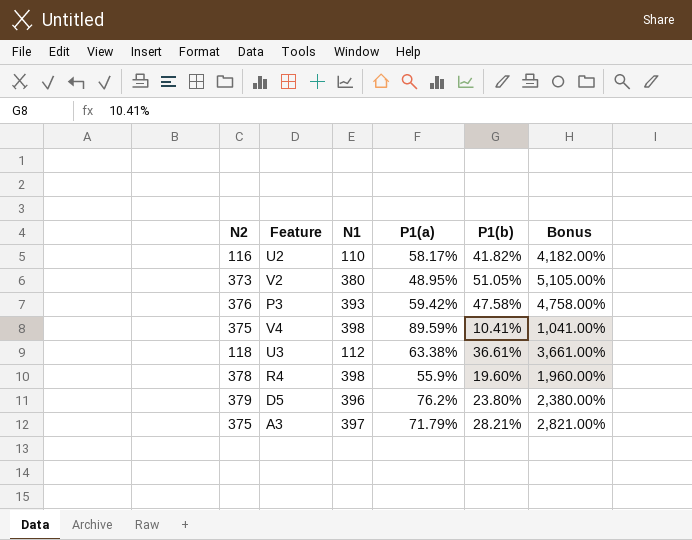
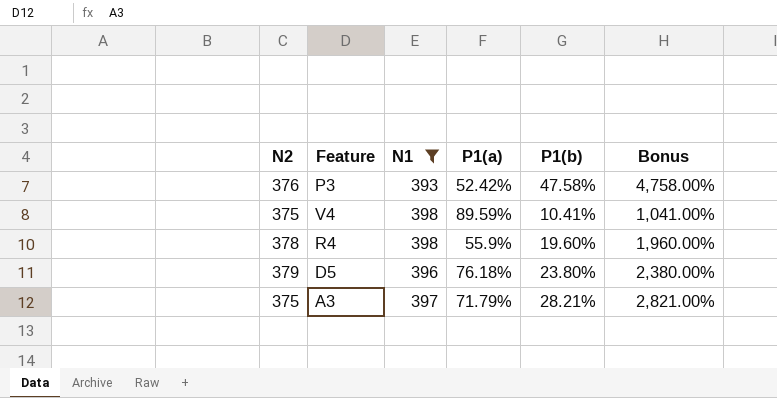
filter: none -> N1 >= 393
P3 | P1(a): 59.42% -> 52.42%
D5 | P1(a): 76.2% -> 76.18%

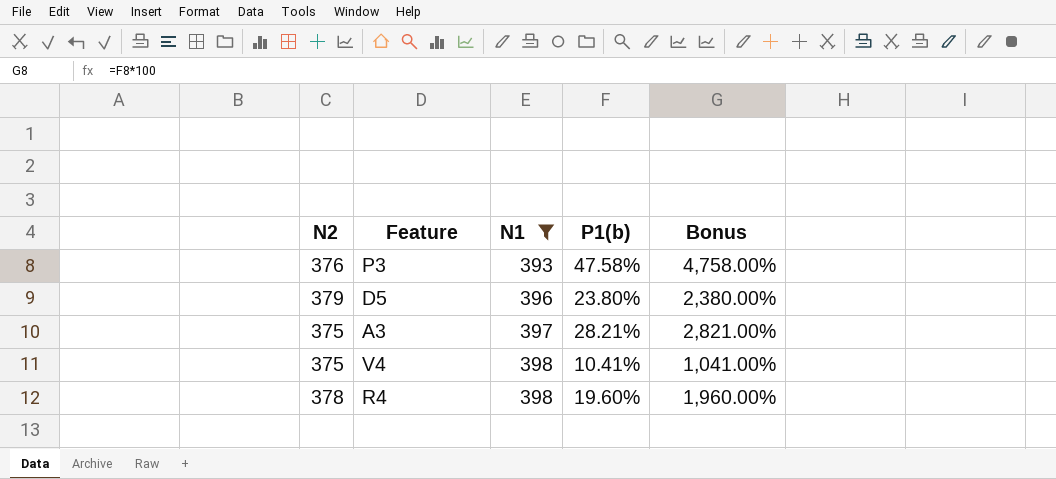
row order: none -> N1 ascending
column P1(a) | position: 4 -> none

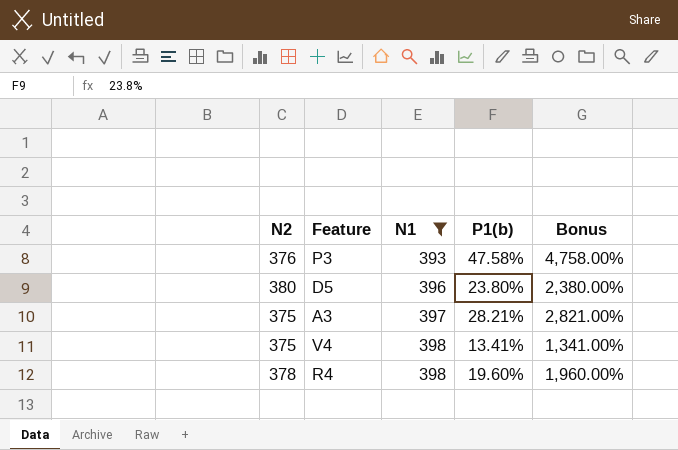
D5 | N2: 379 -> 380
V4 | P1(b): 10.41% -> 13.41%
V4 | Bonus: 1,041.00% -> 1,341.00%

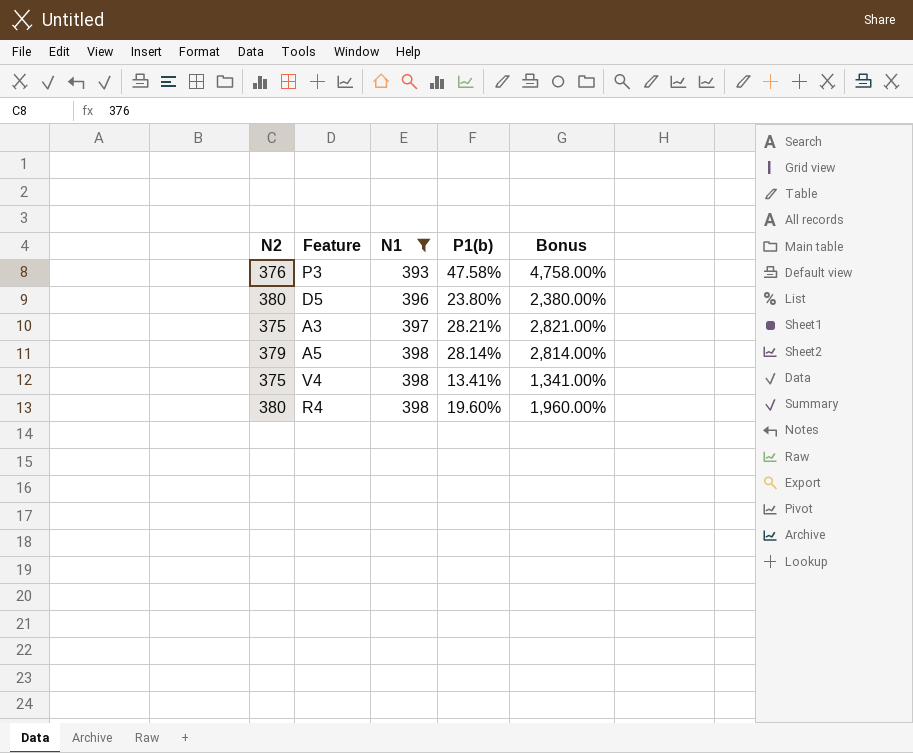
row A5: none -> 379 | 398 | 28.14% | 2,814.00%
R4 | N2: 378 -> 380

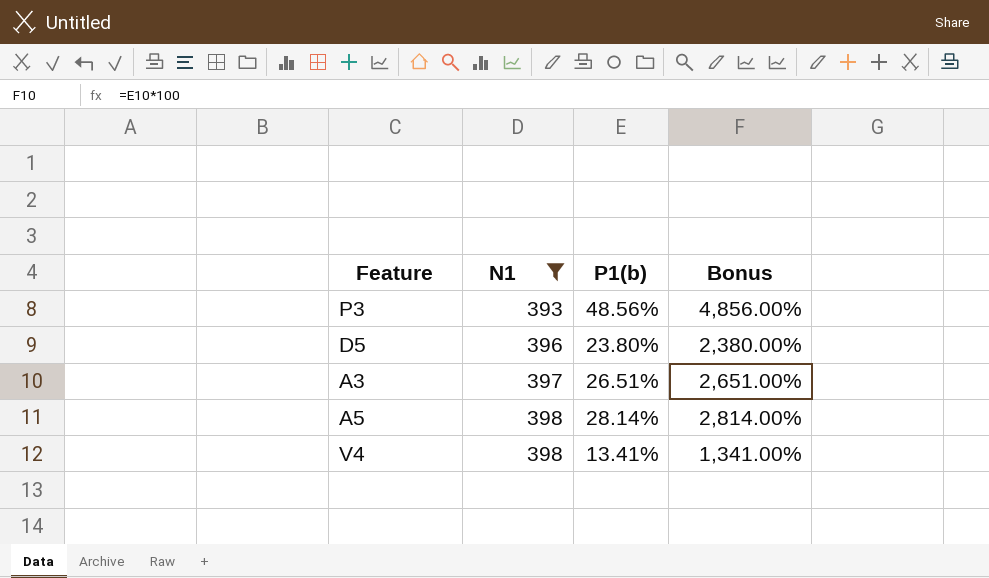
column N2 | position: 1 -> none
row R4: 380 | 398 | 19.60% | 1,960.00% -> none
P3 | P1(b): 47.58% -> 48.56%
P3 | Bonus: 4,758.00% -> 4,856.00%
A3 | P1(b): 28.21% -> 26.51%
A3 | Bonus: 2,821.00% -> 2,651.00%

